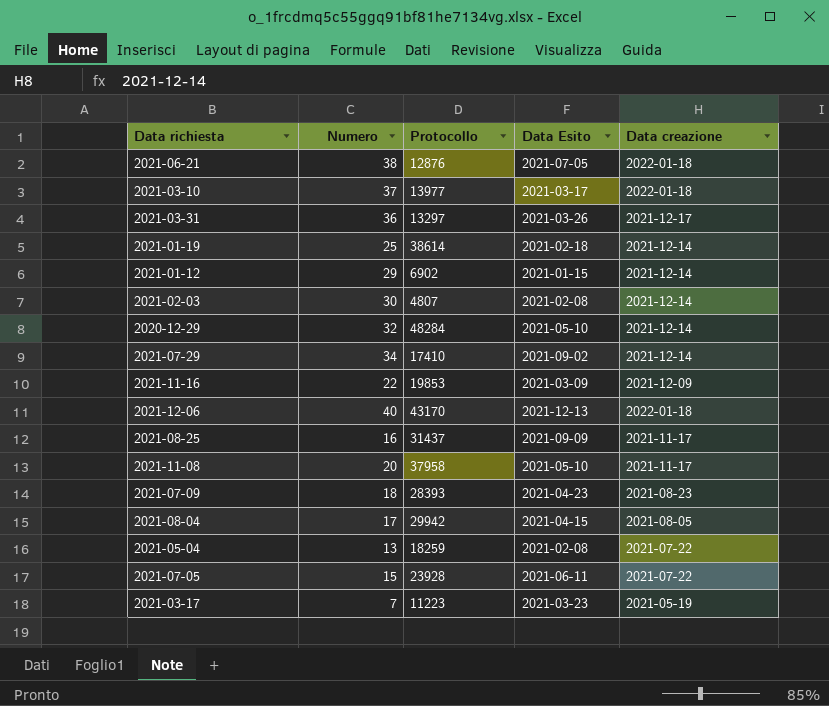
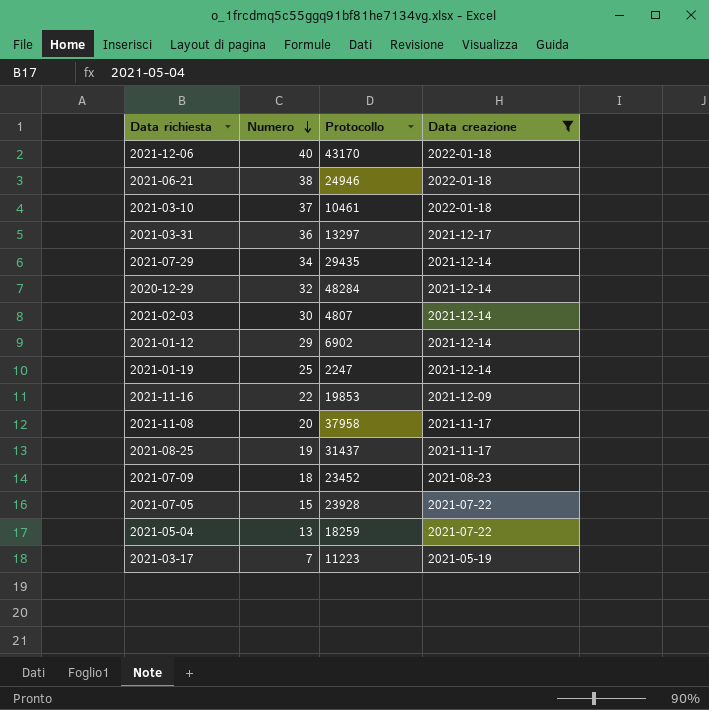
filter: none -> Data creazione != 2021-08-05
row order: none -> Numero descending
column Data Esito | position: 4 -> none
2021-06-21 | Protocollo: 12876 -> 24946
2021-03-10 | Protocollo: 13977 -> 10461
2021-07-29 | Protocollo: 17410 -> 29435
2021-01-19 | Protocollo: 38614 -> 2247
2021-08-25 | Numero: 16 -> 19
2021-07-09 | Protocollo: 28393 -> 23452

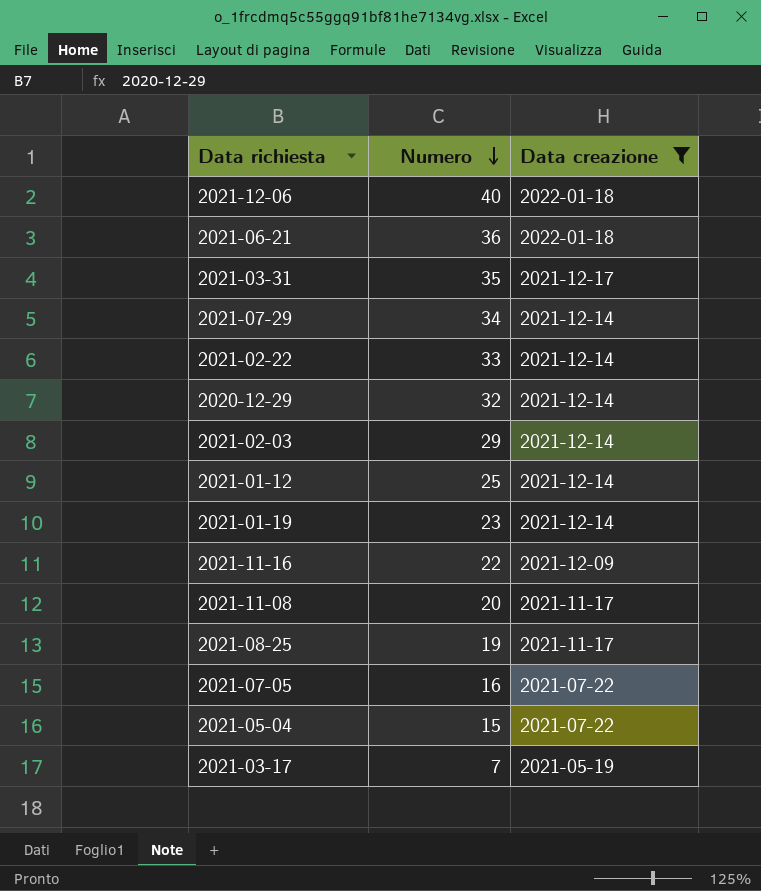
column Protocollo | position: 3 -> none
row 2021-03-10: 37 | 10461 | 2022-01-18 -> none
row 2021-07-09: 18 | 23452 | 2021-08-23 -> none
2021-06-21 | Numero: 38 -> 36
2021-03-31 | Numero: 36 -> 35
row 2021-02-22: none -> 33 | 2021-12-14
2021-02-03 | Numero: 30 -> 29
2021-01-12 | Numero: 29 -> 25
2021-01-19 | Numero: 25 -> 23
2021-07-05 | Numero: 15 -> 16
2021-05-04 | Numero: 13 -> 15

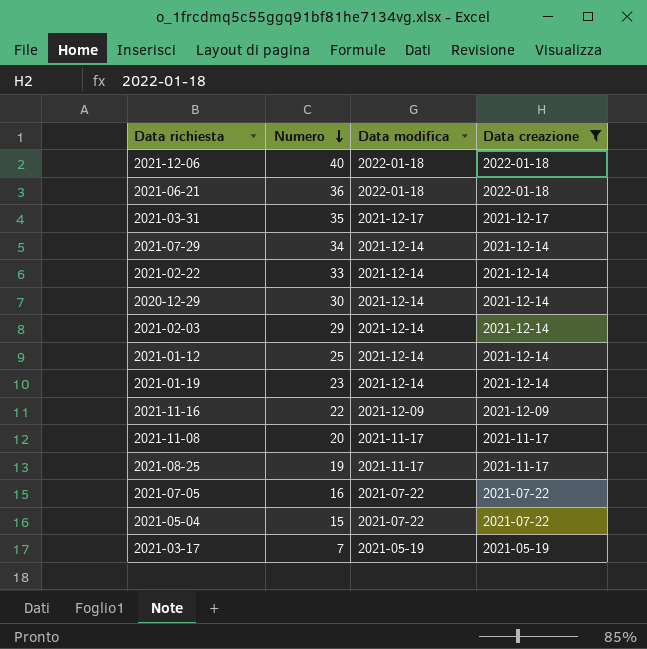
column Data modifica | position: none -> 3
2020-12-29 | Numero: 32 -> 30

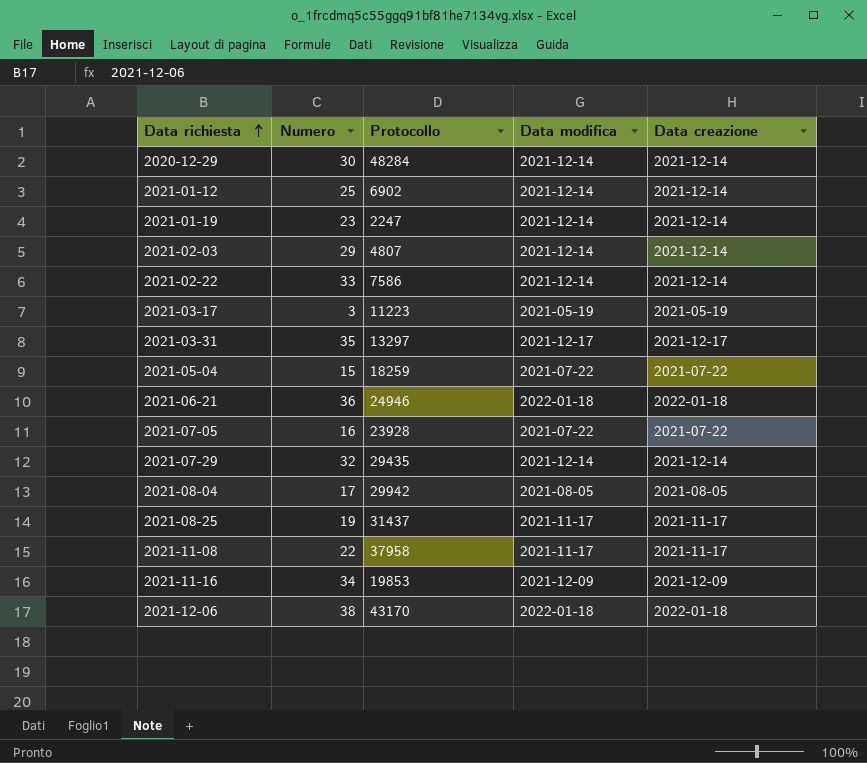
filter: Data creazione != 2021-08-05 -> none
row order: Numero descending -> Data richiesta ascending
column Protocollo | position: none -> 3
2021-03-17 | Numero: 7 -> 3
2021-07-29 | Numero: 34 -> 32
2021-11-08 | Numero: 20 -> 22
2021-11-16 | Numero: 22 -> 34
2021-12-06 | Numero: 40 -> 38

